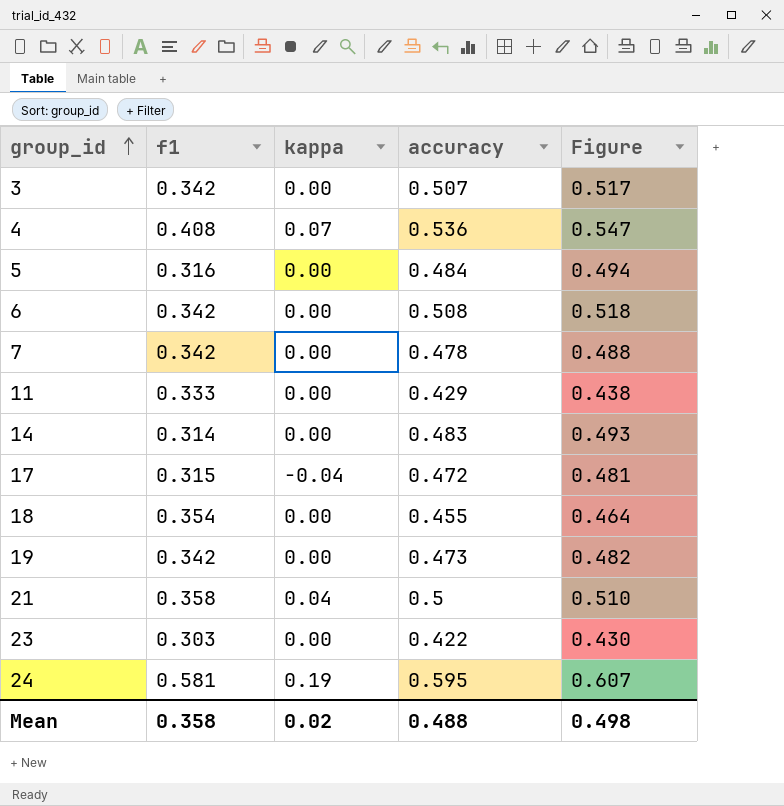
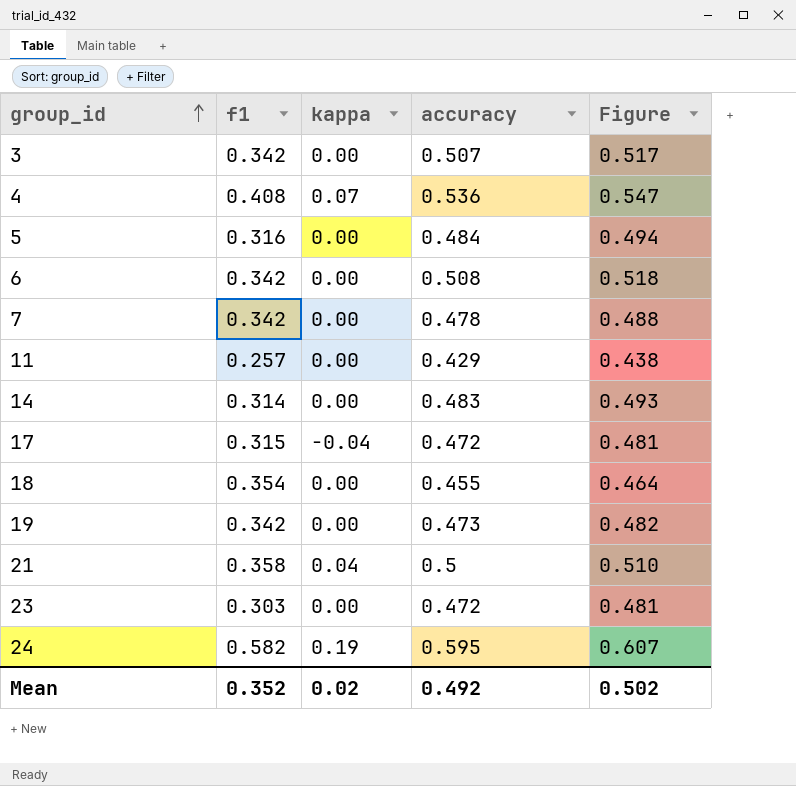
11 | f1: 0.333 -> 0.257
23 | accuracy: 0.422 -> 0.472
23 | Figure: 0.430 -> 0.481
24 | f1: 0.581 -> 0.582
Mean | f1: 0.358 -> 0.352
Mean | accuracy: 0.488 -> 0.492
Mean | Figure: 0.498 -> 0.502

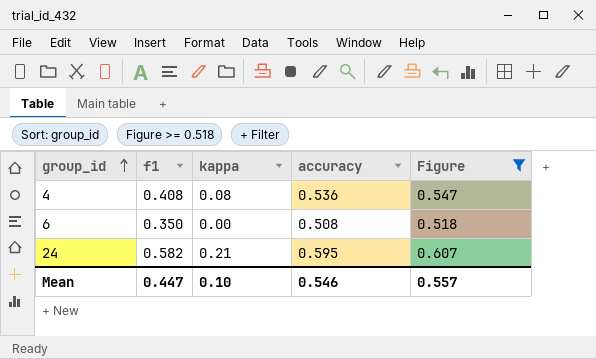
filter: none -> Figure >= 0.518
4 | kappa: 0.07 -> 0.08
6 | f1: 0.342 -> 0.350
24 | kappa: 0.19 -> 0.21
Mean | f1: 0.352 -> 0.447
Mean | kappa: 0.02 -> 0.10
Mean | accuracy: 0.492 -> 0.546
Mean | Figure: 0.502 -> 0.557

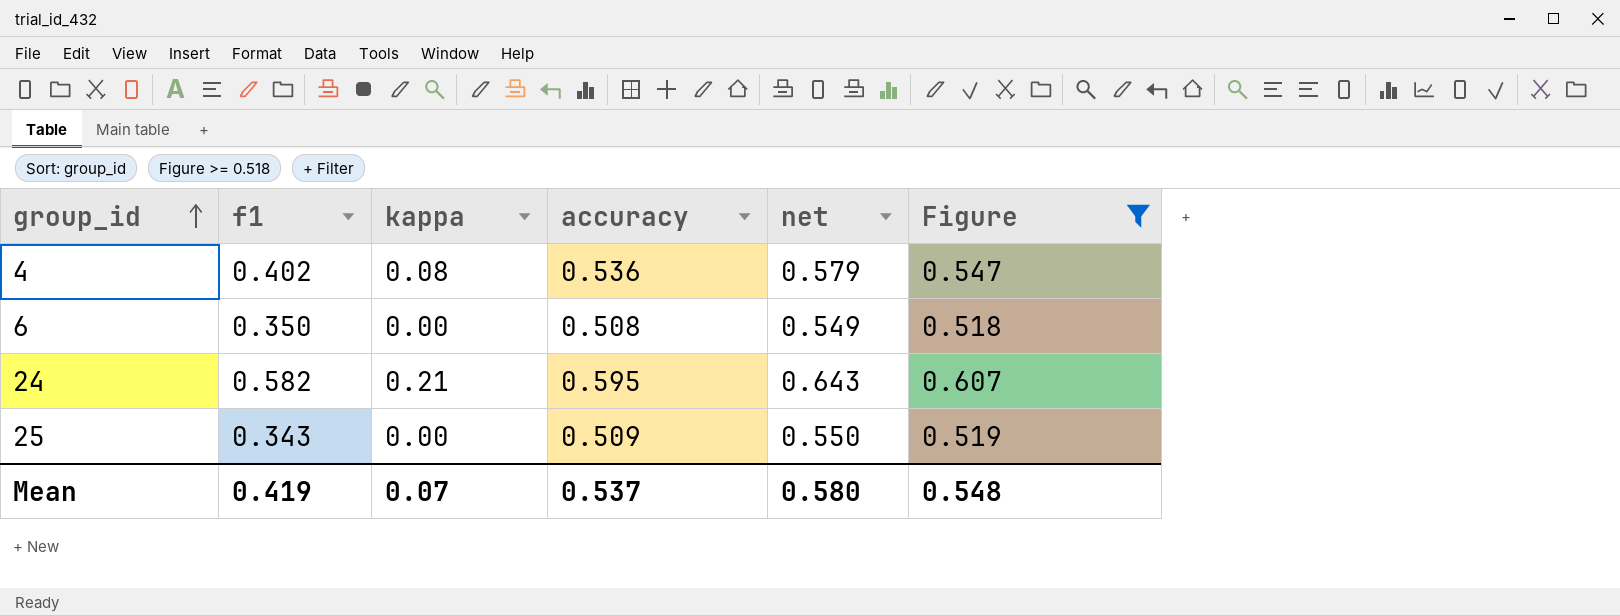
column net | formula: none -> [accuracy] * 1.08
4 | f1: 0.408 -> 0.402
row 25: none -> 0.343 | 0.00 | 0.509 | 0.550 | 0.519
Mean | f1: 0.447 -> 0.419
Mean | kappa: 0.10 -> 0.07
Mean | accuracy: 0.546 -> 0.537
Mean | Figure: 0.557 -> 0.548

